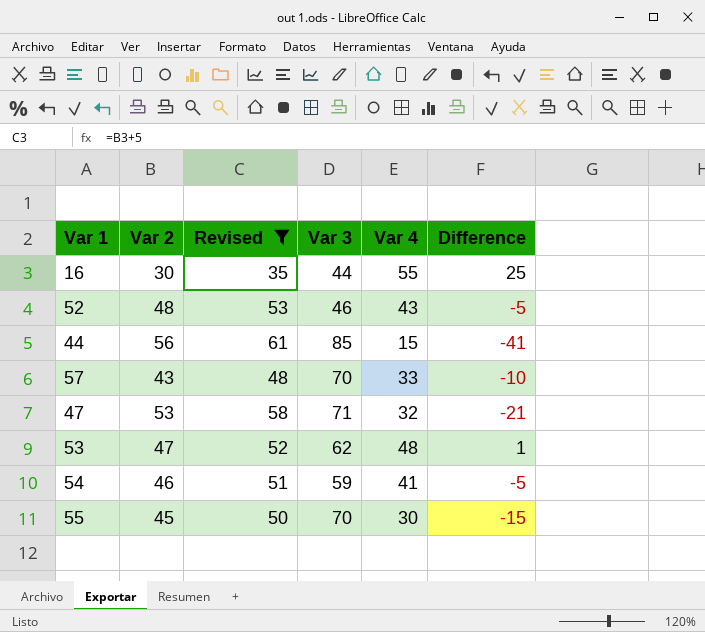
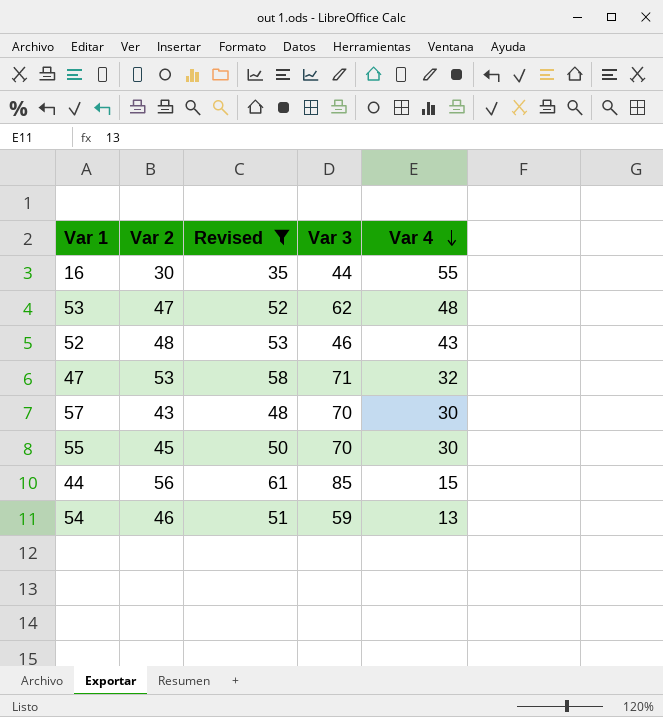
row order: none -> Var 4 descending
column Difference | formula: [Var 4] - [Var 2] -> none
57 | Var 4: 33 -> 30
54 | Var 4: 41 -> 13

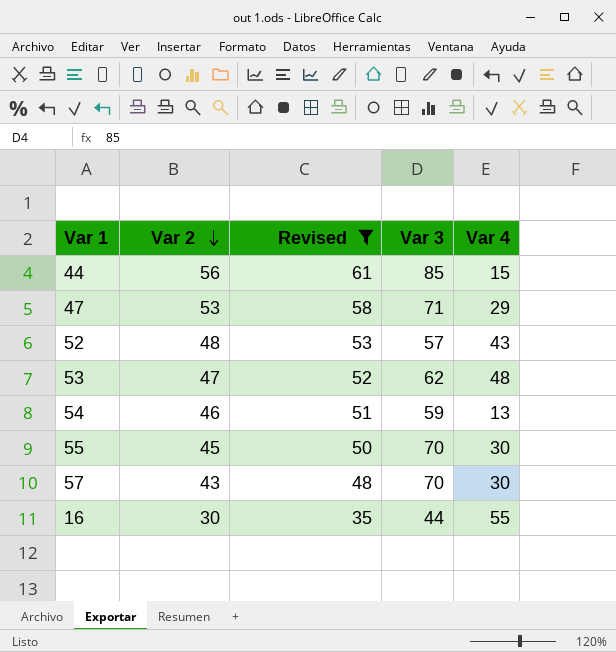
row order: Var 4 descending -> Var 2 descending
47 | Var 4: 32 -> 29
52 | Var 3: 46 -> 57

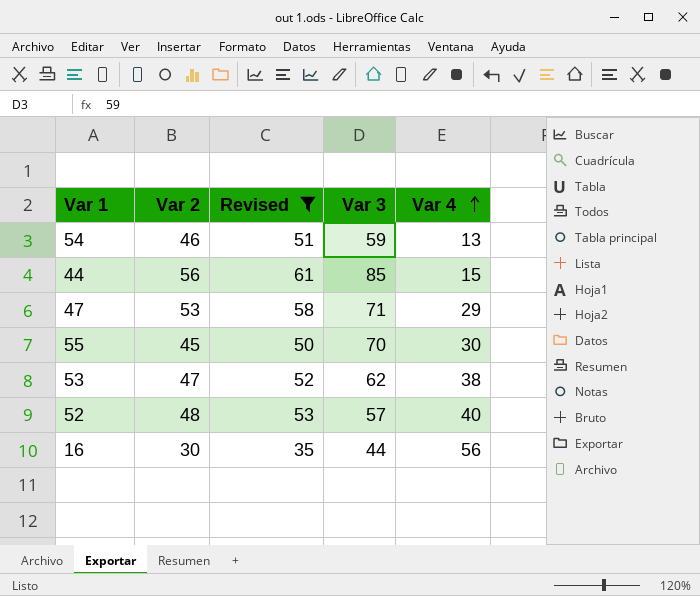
row order: Var 2 descending -> Var 4 ascending
row 57: 43 | 48 | 70 | 30 -> none
53 | Var 4: 48 -> 38
52 | Var 4: 43 -> 40
16 | Var 4: 55 -> 56

